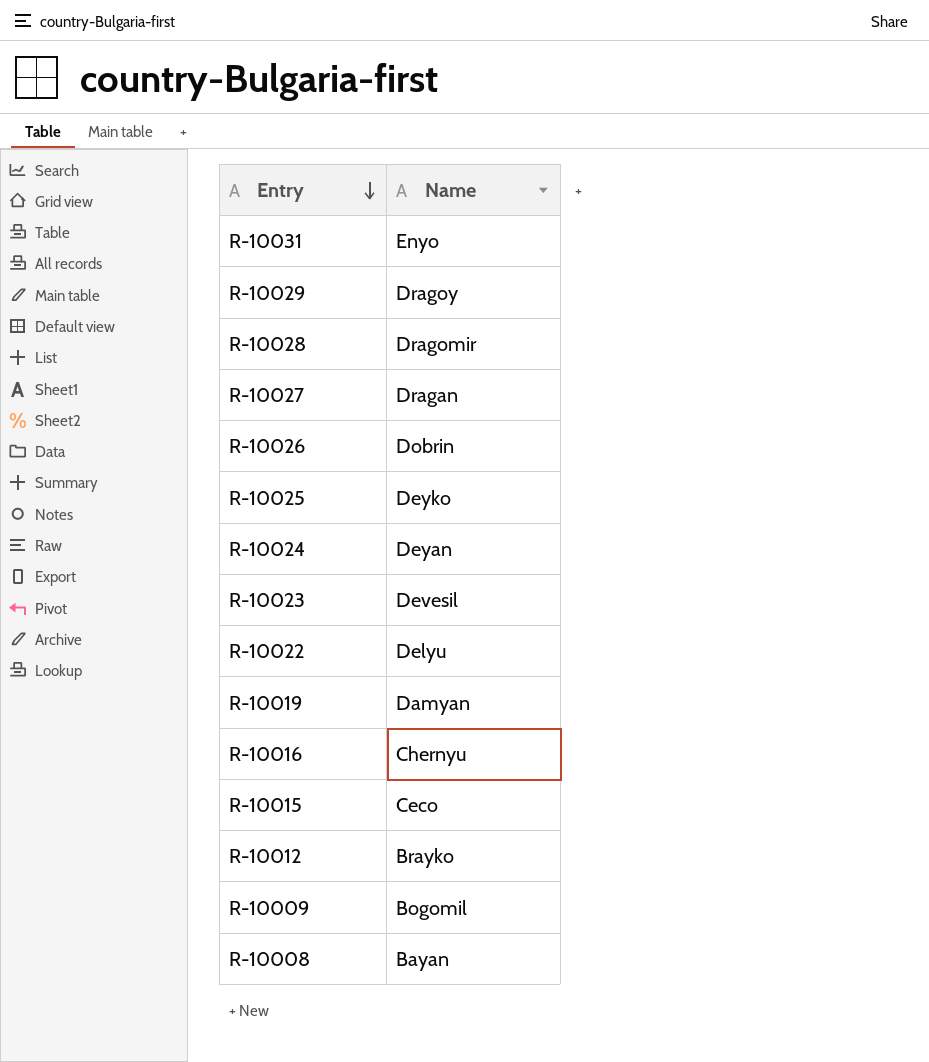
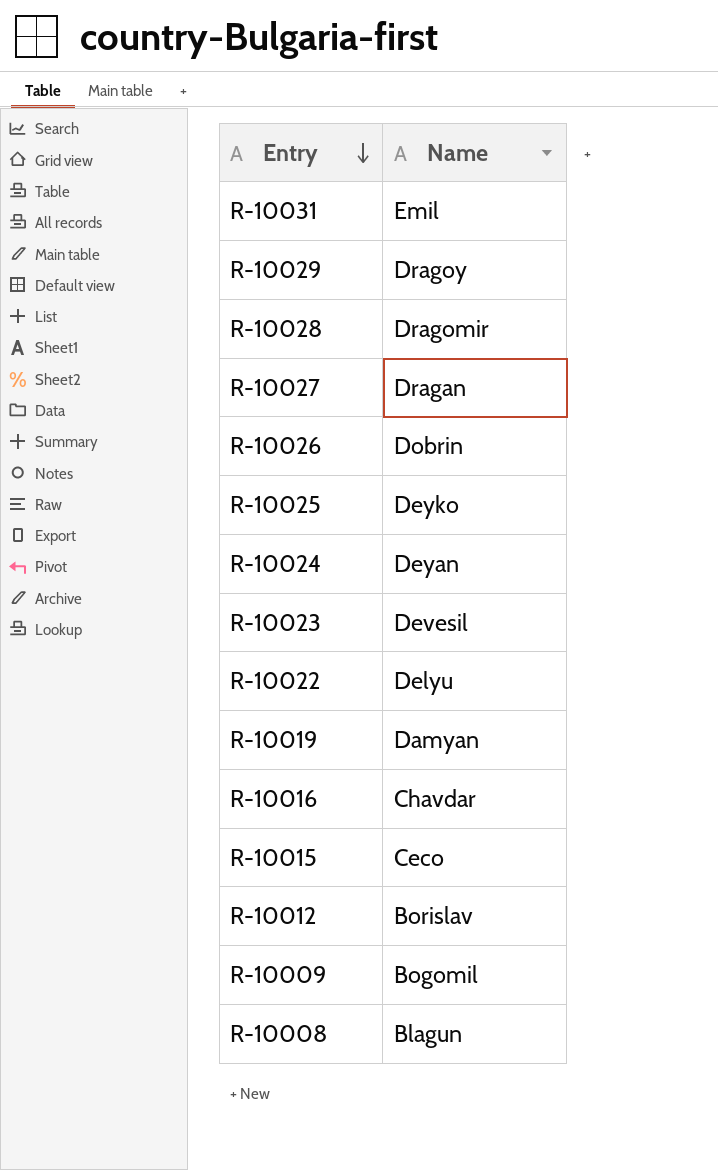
R-10031 | Name: Enyo -> Emil
R-10016 | Name: Chernyu -> Chavdar
R-10012 | Name: Brayko -> Borislav
R-10008 | Name: Bayan -> Blagun

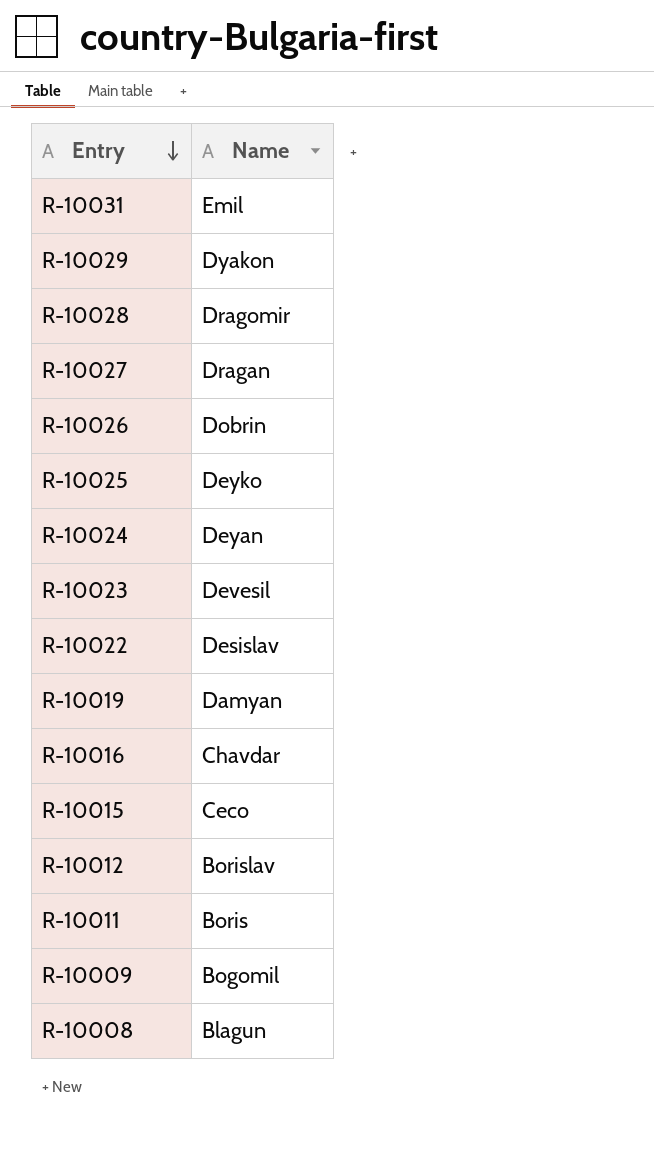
R-10029 | Name: Dragoy -> Dyakon
R-10022 | Name: Delyu -> Desislav
row R-10011: none -> Boris

